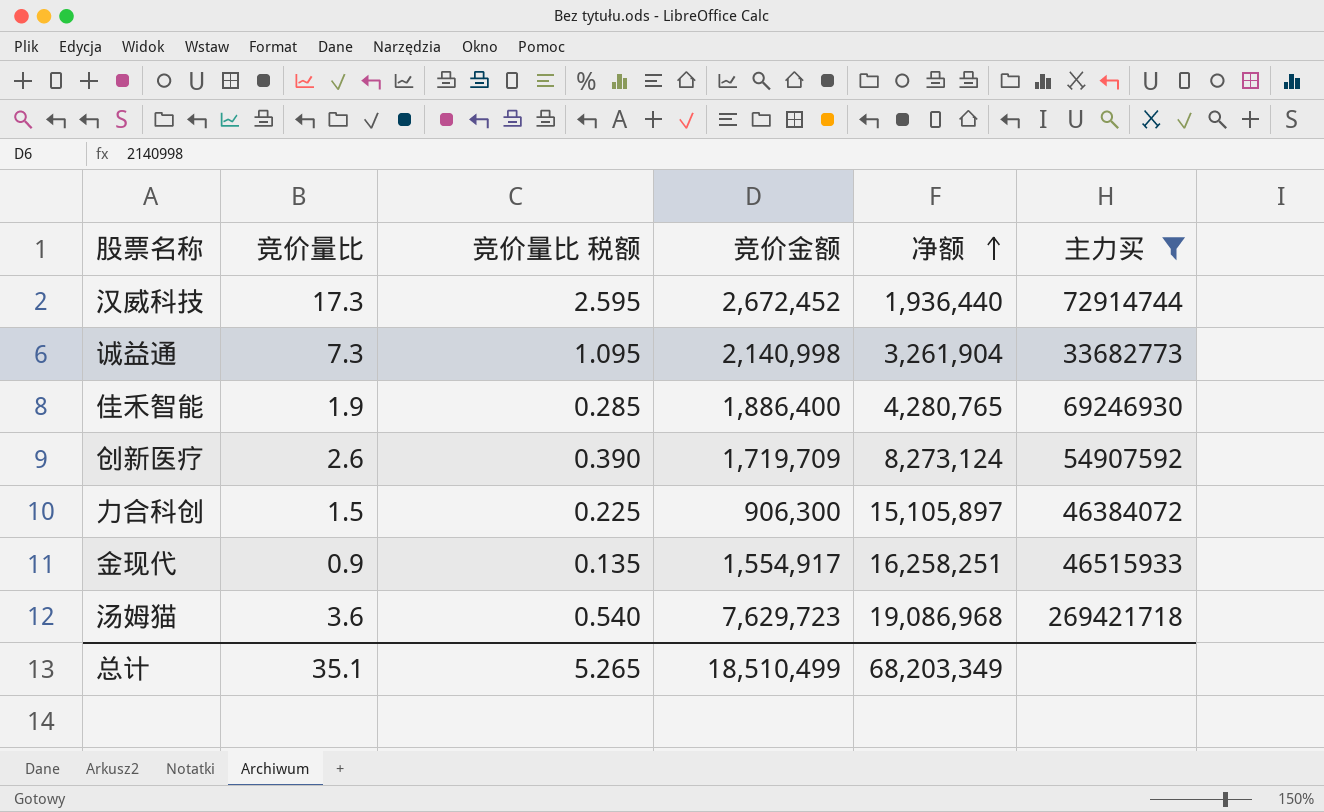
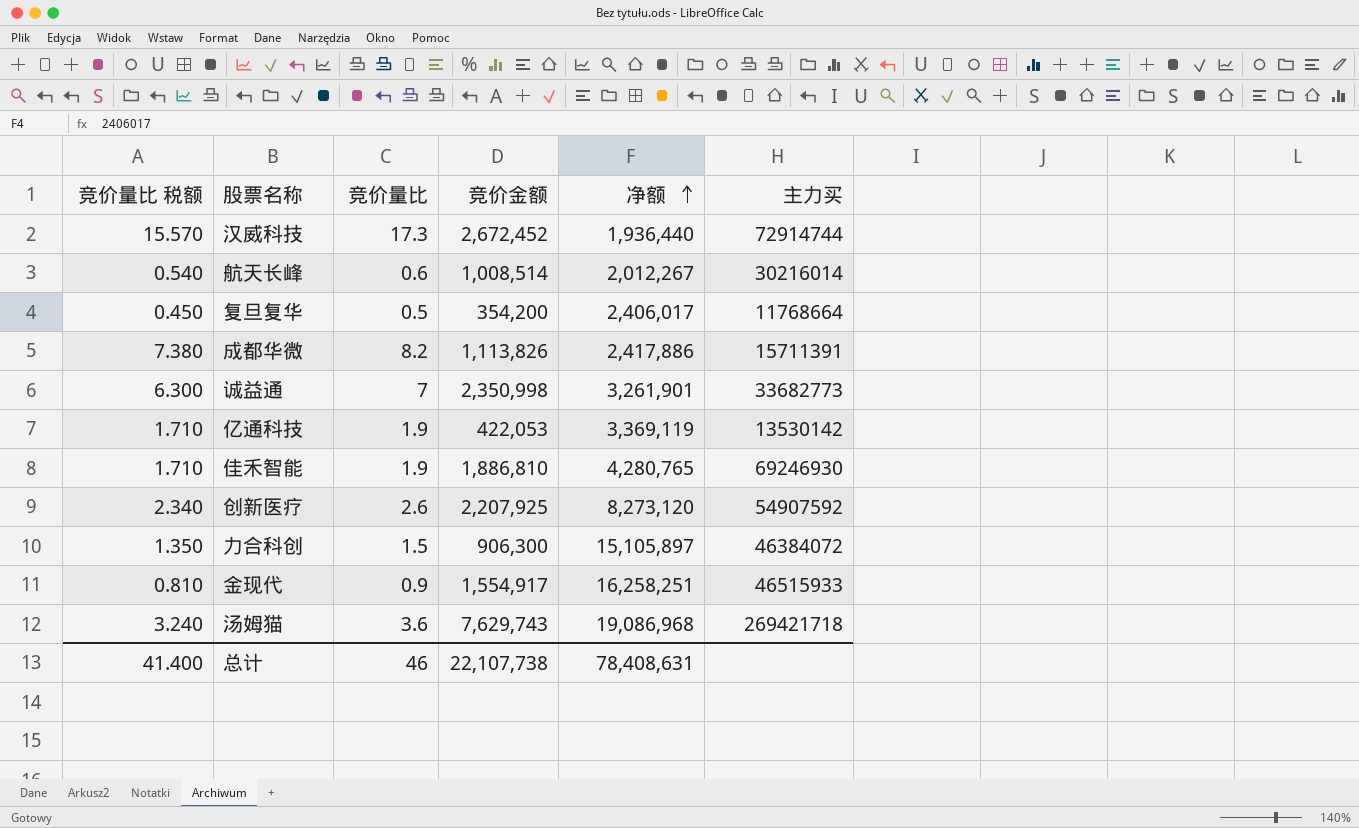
filter: 主力买 >= 33682773 -> none
column 竞价量比 税额 | formula: [竞价量比] * 0.15 -> [竞价量比] * 0.9
column 竞价量比 税额 | position: 3 -> 1
诚益通 | 竞价量比: 7.3 -> 7
诚益通 | 竞价金额: 2,140,998 -> 2,350,998
诚益通 | 净额: 3,261,904 -> 3,261,901
佳禾智能 | 竞价金额: 1,886,400 -> 1,886,810
创新医疗 | 竞价金额: 1,719,709 -> 2,207,925
创新医疗 | 净额: 8,273,124 -> 8,273,120
汤姆猫 | 竞价金额: 7,629,723 -> 7,629,743
总计 | 竞价量比 税额: 5.265 -> 41.400
总计 | 竞价量比: 35.1 -> 46
总计 | 竞价金额: 18,510,499 -> 22,107,738
总计 | 净额: 68,203,349 -> 78,408,631

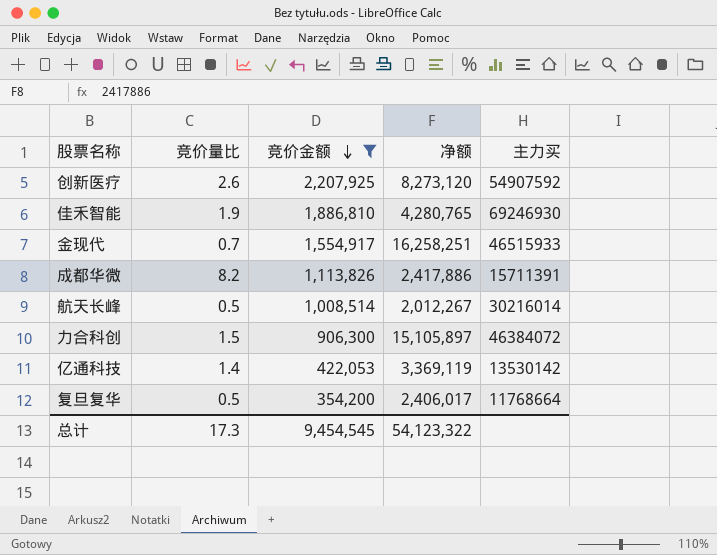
filter: none -> 竞价金额 <= 2,207,925
row order: 净额 ascending -> 竞价金额 descending
column 竞价量比 税额 | formula: [竞价量比] * 0.9 -> none
金现代 | 竞价量比: 0.9 -> 0.7
航天长峰 | 竞价量比: 0.6 -> 0.5
亿通科技 | 竞价量比: 1.9 -> 1.4
总计 | 竞价量比: 46 -> 17.3
总计 | 竞价金额: 22,107,738 -> 9,454,545
总计 | 净额: 78,408,631 -> 54,123,322

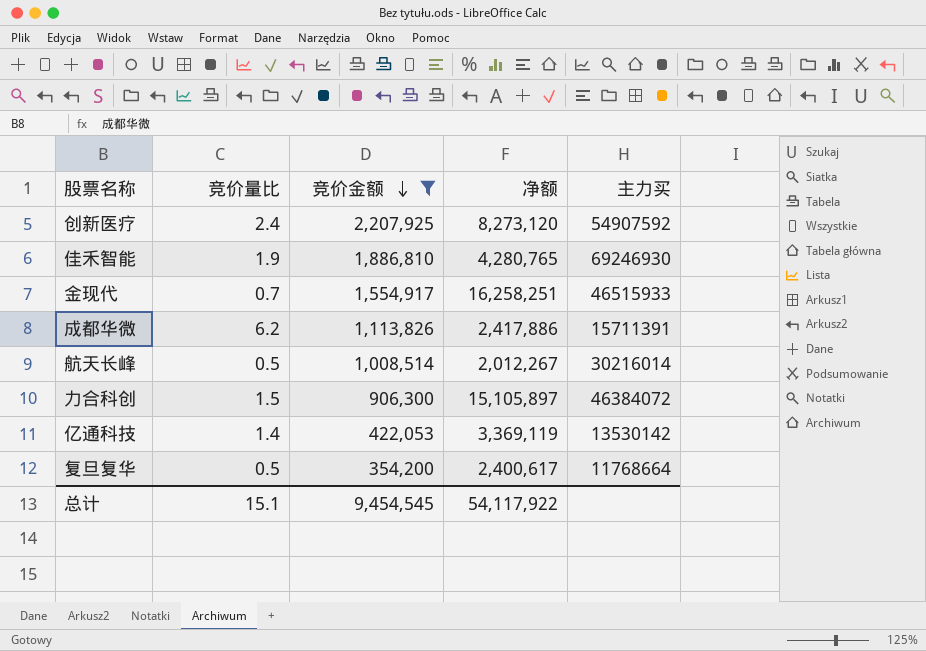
创新医疗 | 竞价量比: 2.6 -> 2.4
成都华微 | 竞价量比: 8.2 -> 6.2
复旦复华 | 净额: 2,406,017 -> 2,400,617
总计 | 竞价量比: 17.3 -> 15.1
总计 | 净额: 54,123,322 -> 54,117,922

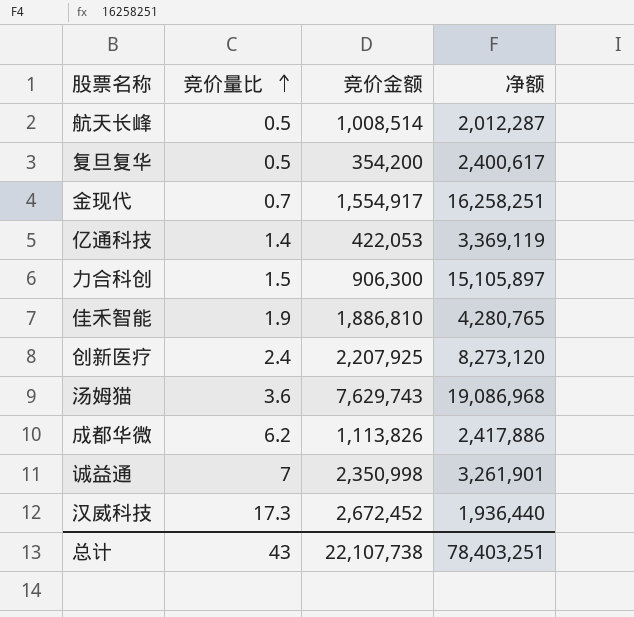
filter: 竞价金额 <= 2,207,925 -> none
row order: 竞价金额 descending -> 竞价量比 ascending
column 主力买 | position: 5 -> none
航天长峰 | 净额: 2,012,267 -> 2,012,287
总计 | 竞价量比: 15.1 -> 43
总计 | 竞价金额: 9,454,545 -> 22,107,738
总计 | 净额: 54,117,922 -> 78,403,251

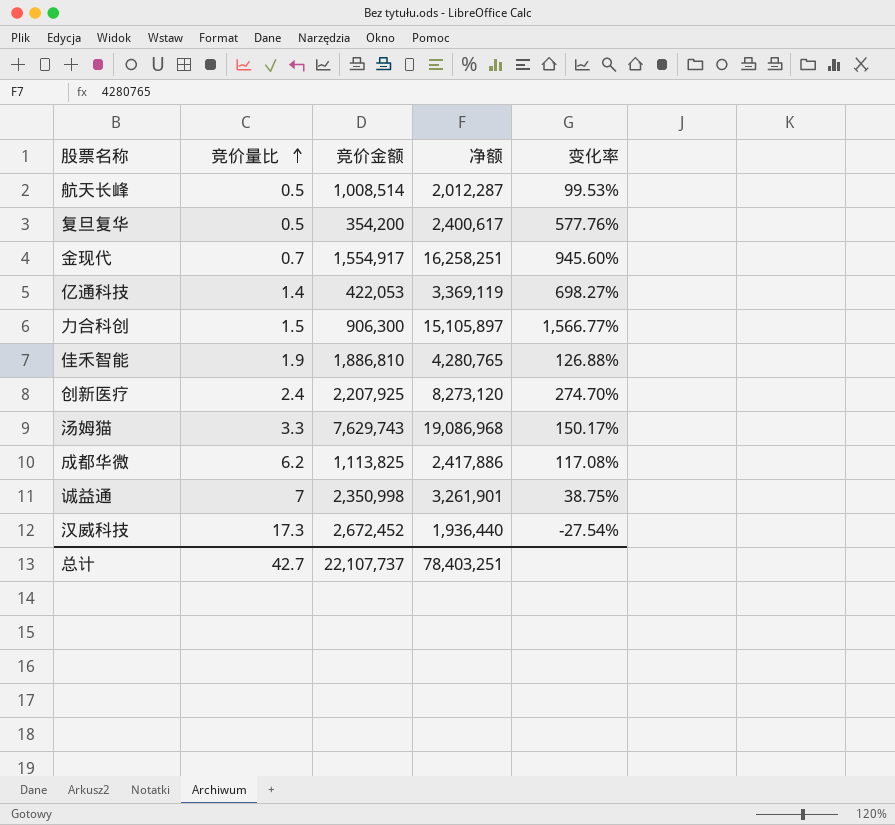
column 变化率 | formula: none -> ([净额] - [竞价金额]) / [竞价金额]
汤姆猫 | 竞价量比: 3.6 -> 3.3
成都华微 | 竞价金额: 1,113,826 -> 1,113,825
总计 | 竞价量比: 43 -> 42.7
总计 | 竞价金额: 22,107,738 -> 22,107,737

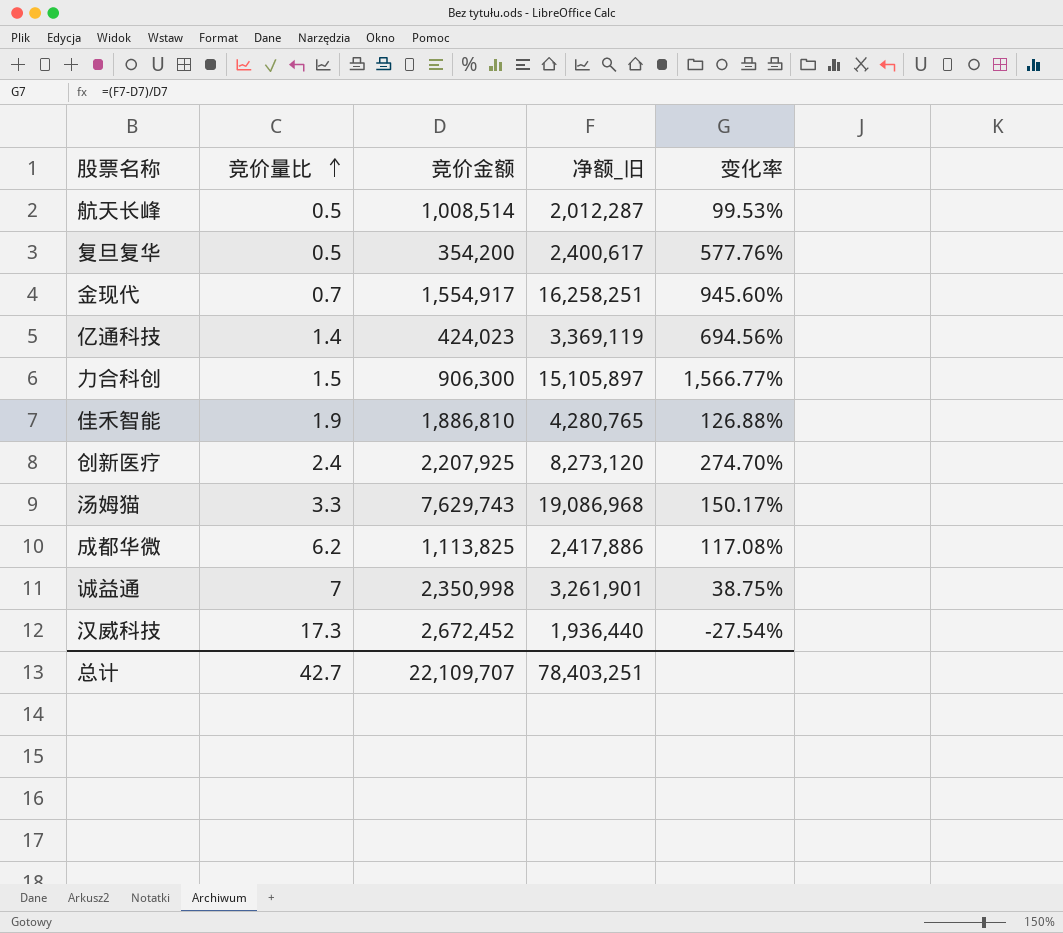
column name: 净额 -> 净额_旧
亿通科技 | 竞价金额: 422,053 -> 424,023
亿通科技 | 变化率: 698.27% -> 694.56%
总计 | 竞价金额: 22,107,737 -> 22,109,707

